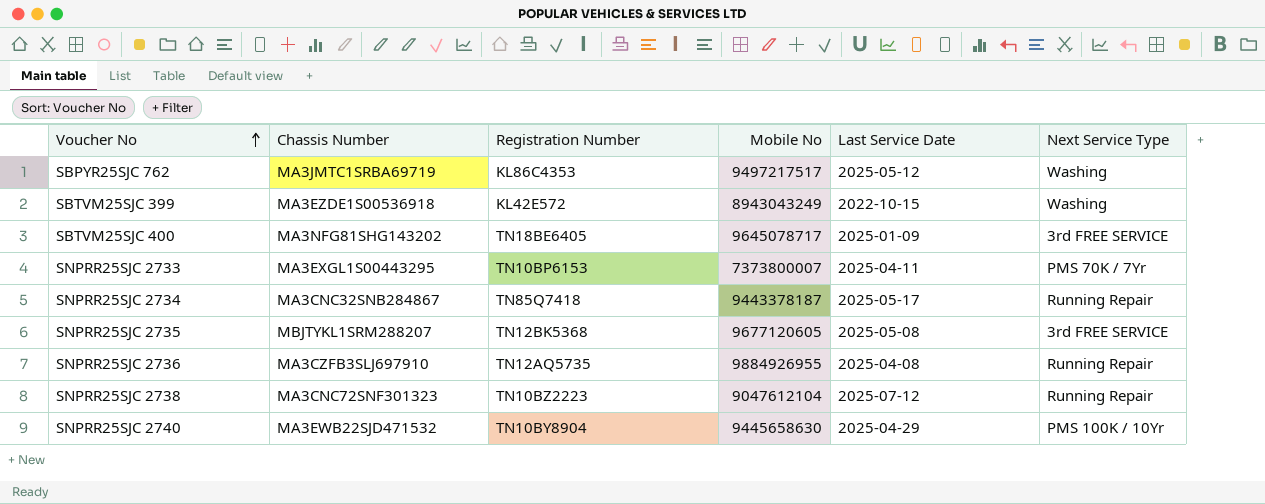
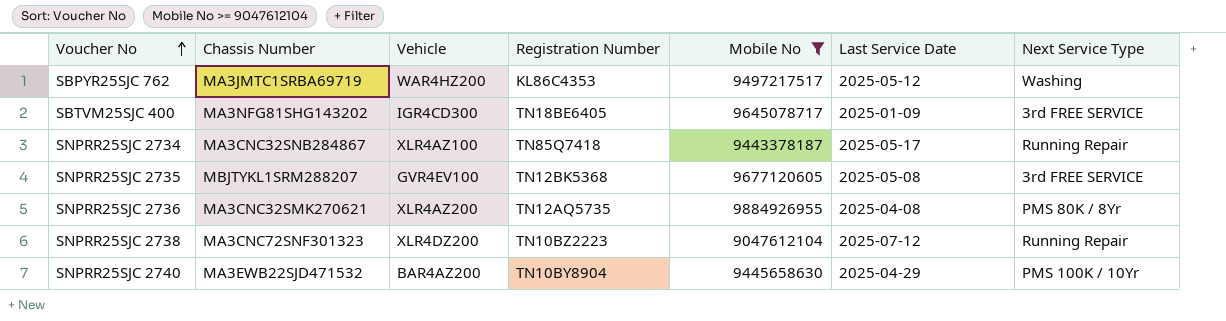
filter: none -> Mobile No >= 9047612104
column Vehicle | position: none -> 3
SNPRR25SJC 2736 | Chassis Number: MA3CZFB3SLJ697910 -> MA3CNC32SMK270621
SNPRR25SJC 2736 | Next Service Type: Running Repair -> PMS 80K / 8Yr

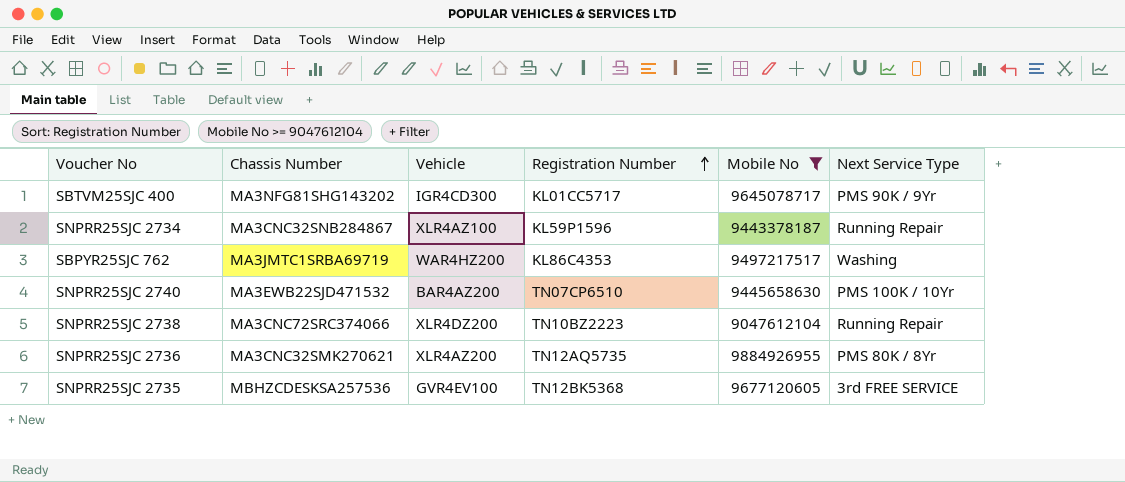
row order: Voucher No ascending -> Registration Number ascending
column Last Service Date | position: 6 -> none
SBTVM25SJC 400 | Registration Number: TN18BE6405 -> KL01CC5717
SBTVM25SJC 400 | Next Service Type: 3rd FREE SERVICE -> PMS 90K / 9Yr
SNPRR25SJC 2734 | Registration Number: TN85Q7418 -> KL59P1596
SNPRR25SJC 2740 | Registration Number: TN10BY8904 -> TN07CP6510
SNPRR25SJC 2738 | Chassis Number: MA3CNC72SNF301323 -> MA3CNC72SRC374066
SNPRR25SJC 2735 | Chassis Number: MBJTYKL1SRM288207 -> MBHZCDESKSA257536

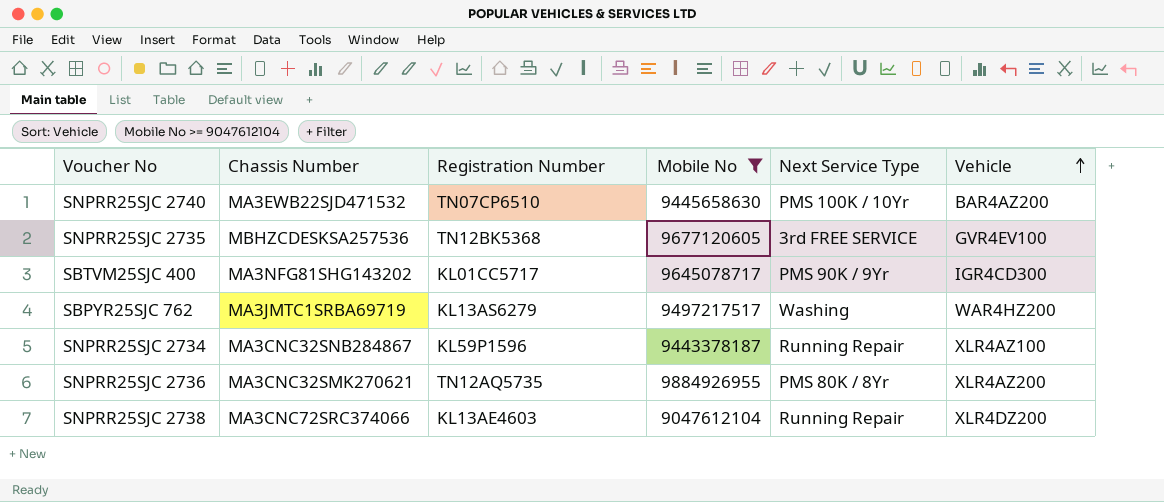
row order: Registration Number ascending -> Vehicle ascending
column Vehicle | position: 3 -> 6
SBPYR25SJC 762 | Registration Number: KL86C4353 -> KL13AS6279
SNPRR25SJC 2738 | Registration Number: TN10BZ2223 -> KL13AE4603

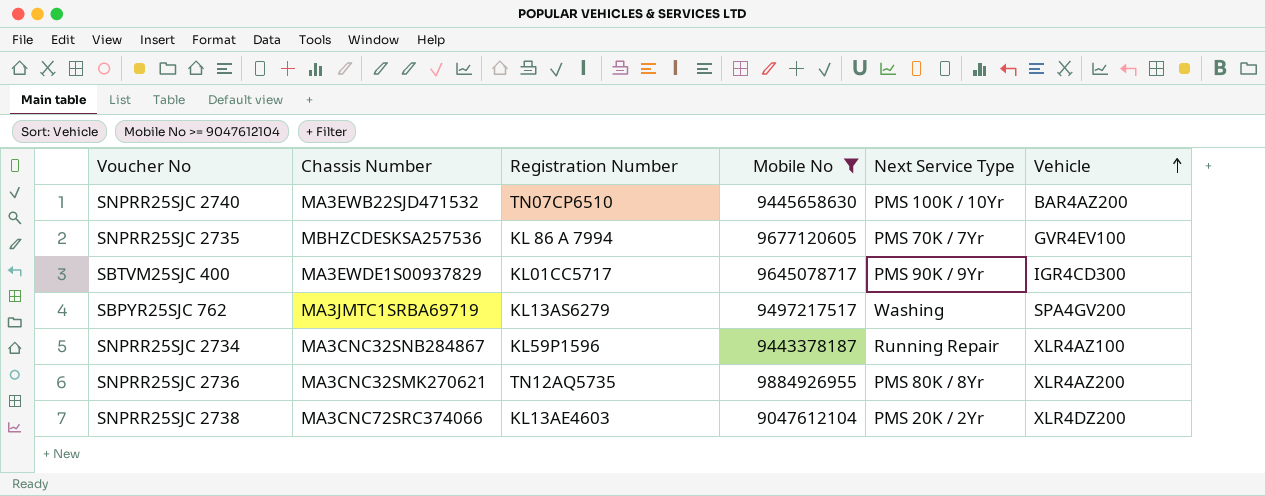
SNPRR25SJC 2735 | Registration Number: TN12BK5368 -> KL 86 A 7994
SNPRR25SJC 2735 | Next Service Type: 3rd FREE SERVICE -> PMS 70K / 7Yr
SBTVM25SJC 400 | Chassis Number: MA3NFG81SHG143202 -> MA3EWDE1S00937829
SBPYR25SJC 762 | Vehicle: WAR4HZ200 -> SPA4GV200
SNPRR25SJC 2738 | Next Service Type: Running Repair -> PMS 20K / 2Yr

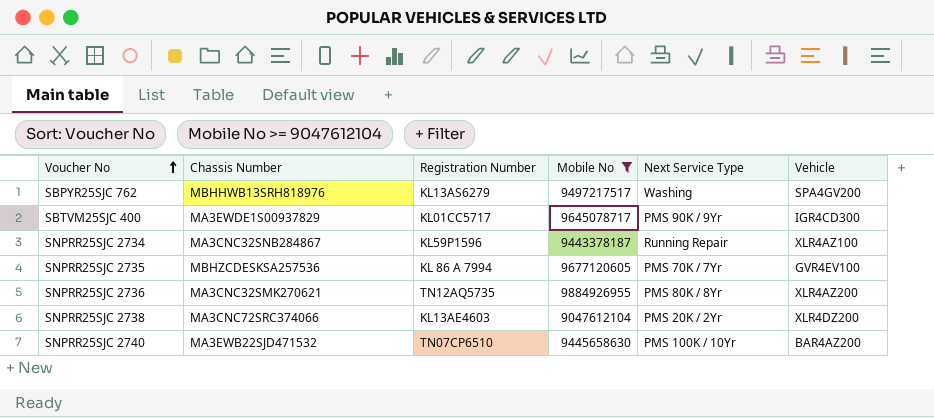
row order: Vehicle ascending -> Voucher No ascending
SBPYR25SJC 762 | Chassis Number: MA3JMTC1SRBA69719 -> MBHHWB13SRH818976

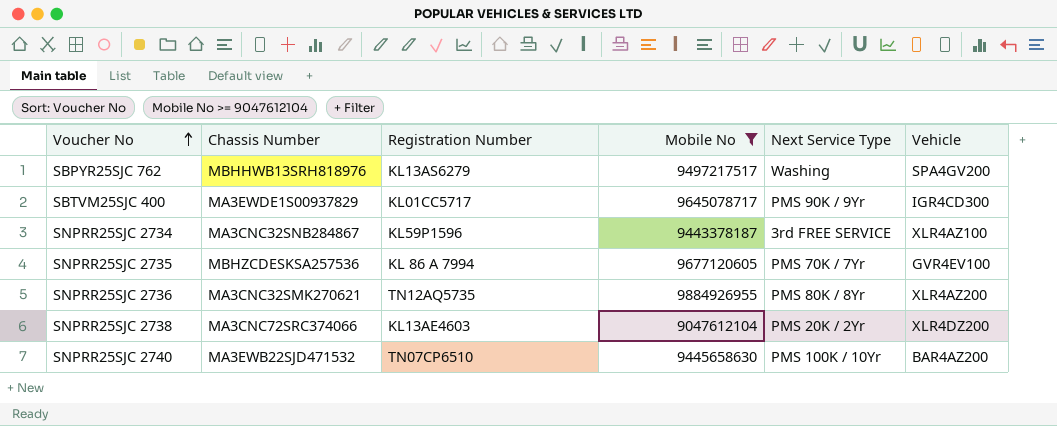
SNPRR25SJC 2734 | Next Service Type: Running Repair -> 3rd FREE SERVICE

